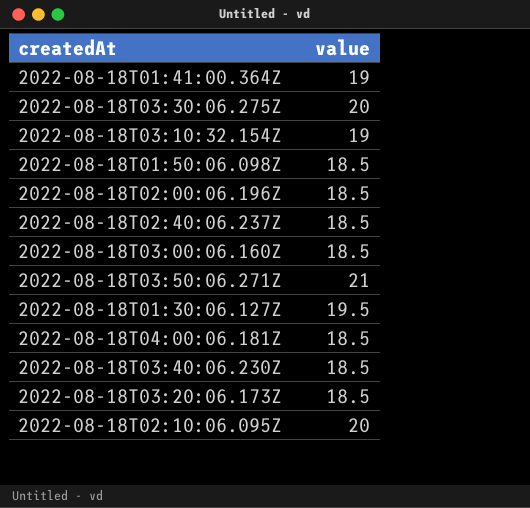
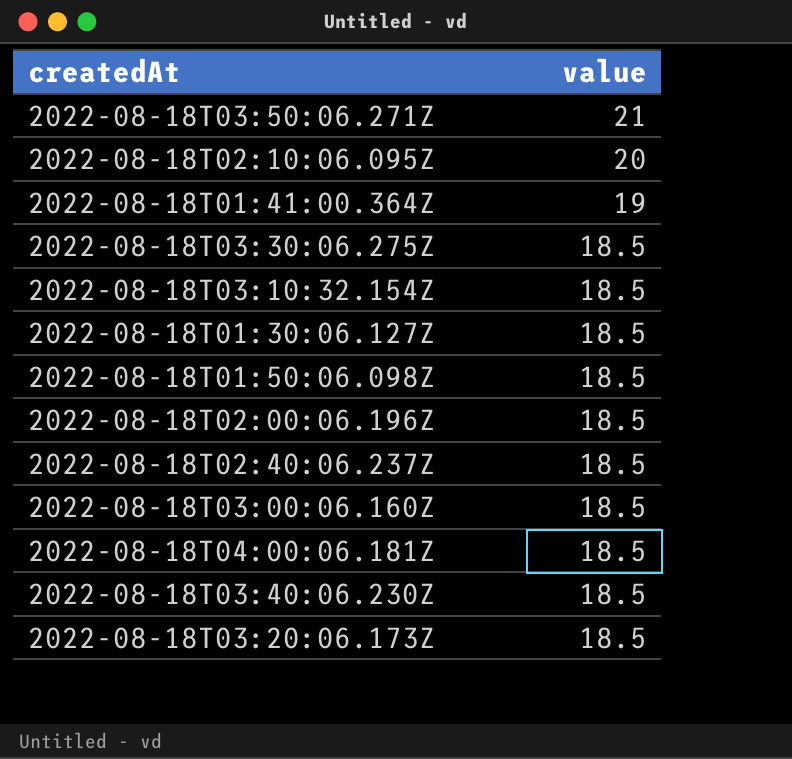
row order: none -> value descending
2022-08-18T03:30:06.275Z | value: 20 -> 18.5
2022-08-18T03:10:32.154Z | value: 19 -> 18.5
2022-08-18T01:30:06.127Z | value: 19.5 -> 18.5

